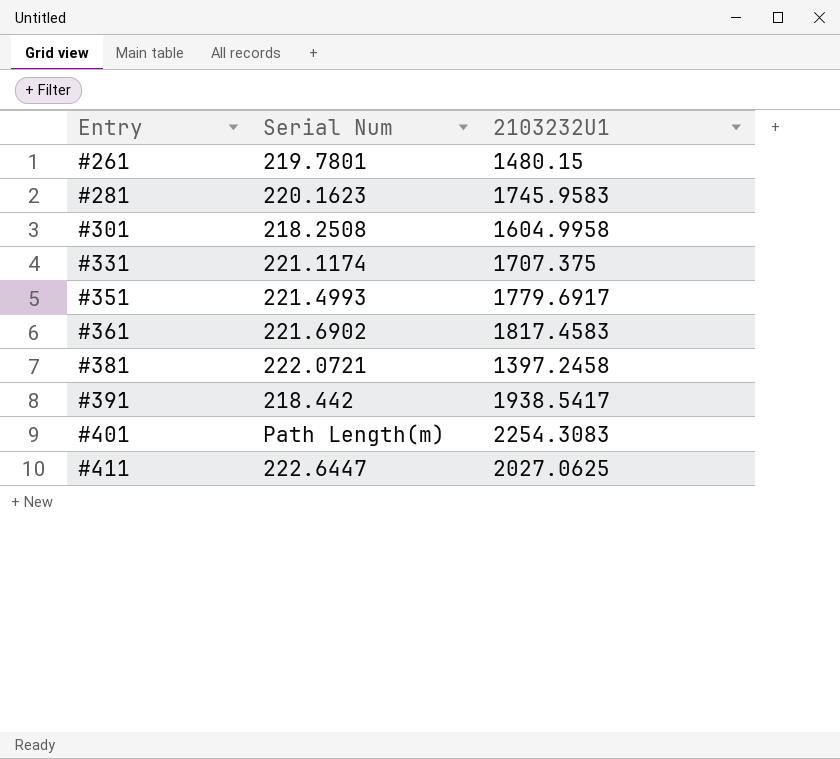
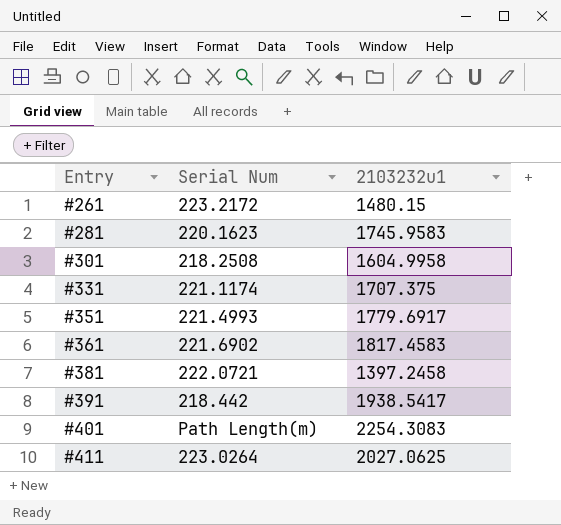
column name: 2103232U1 -> 2103232u1
#261 | Serial Num: 219.7801 -> 223.2172
#411 | Serial Num: 222.6447 -> 223.0264

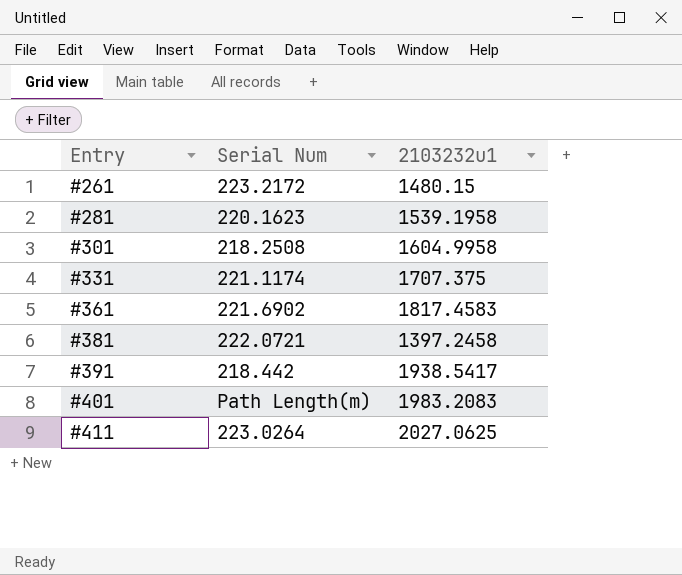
row #351: 221.4993 | 1779.6917 -> none
#281 | 2103232u1: 1745.9583 -> 1539.1958
#401 | 2103232u1: 2254.3083 -> 1983.2083

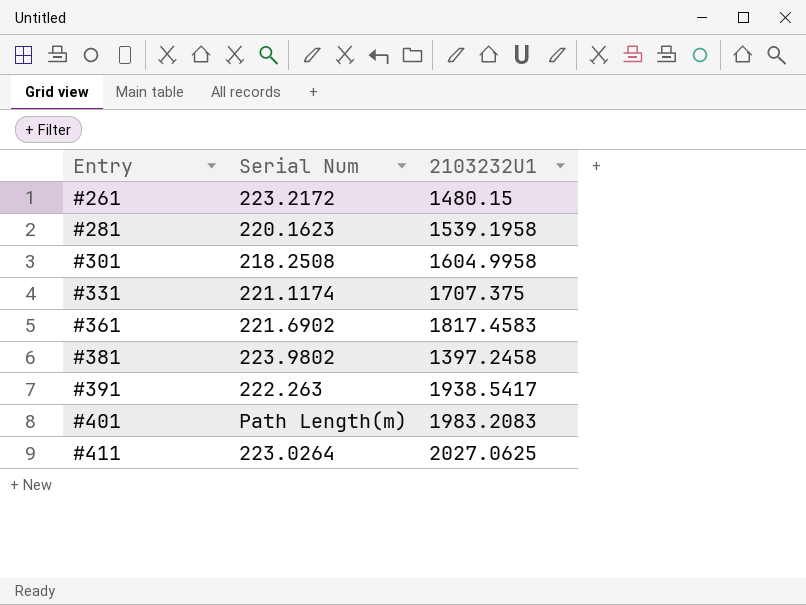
column name: 2103232u1 -> 2103232U1
#381 | Serial Num: 222.0721 -> 223.9802
#391 | Serial Num: 218.442 -> 222.263

